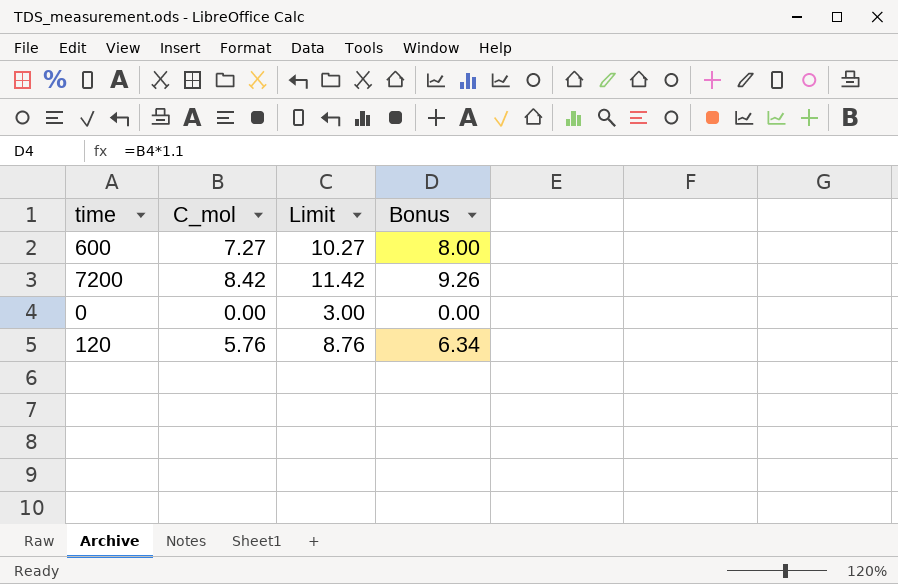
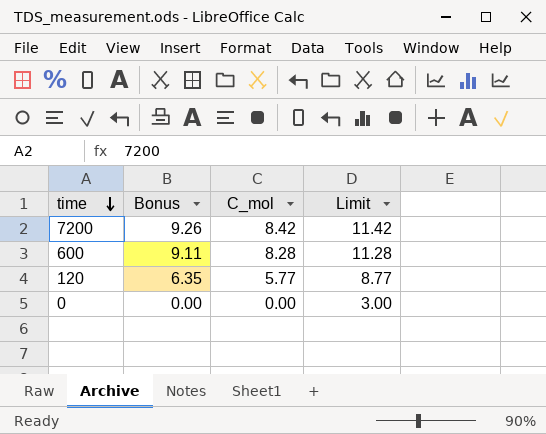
row order: none -> time descending
column Bonus | position: 4 -> 2
600 | Bonus: 8.00 -> 9.11
600 | C_mol: 7.27 -> 8.28
600 | Limit: 10.27 -> 11.28
120 | Bonus: 6.34 -> 6.35
120 | C_mol: 5.76 -> 5.77
120 | Limit: 8.76 -> 8.77

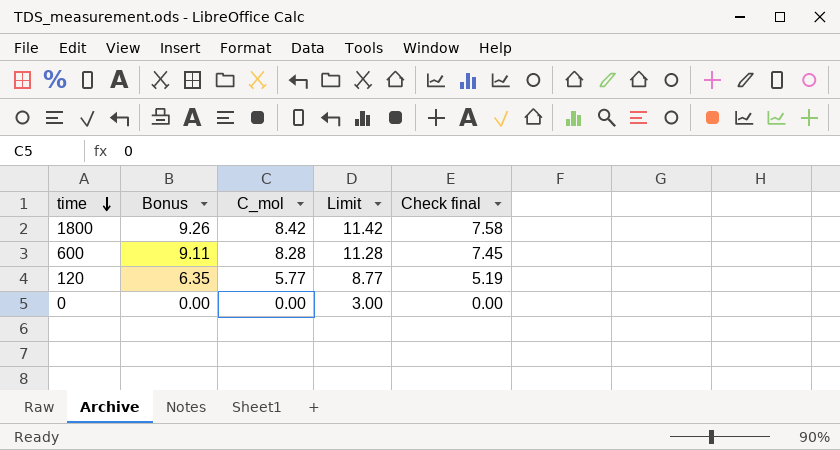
column Check final | formula: none -> [C_mol] * 0.9
row 7200: 9.26 | 8.42 | 11.42 -> none
row 1800: none -> 9.26 | 8.42 | 11.42 | 7.58

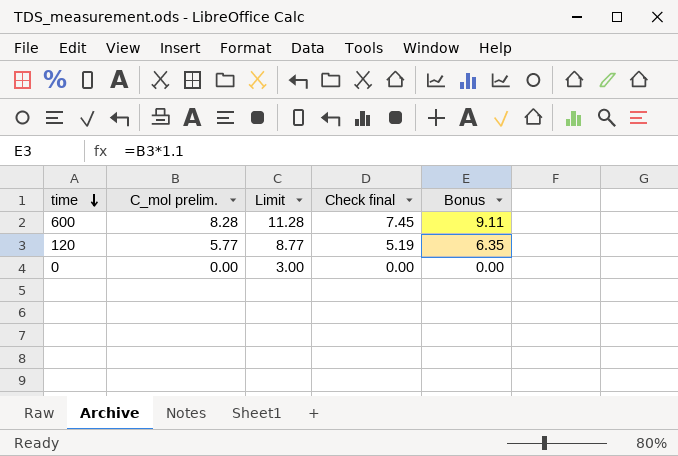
column name: C_mol -> C_mol prelim.
column Bonus | position: 2 -> 5
row 1800: 9.26 | 8.42 | 11.42 | 7.58 -> none

